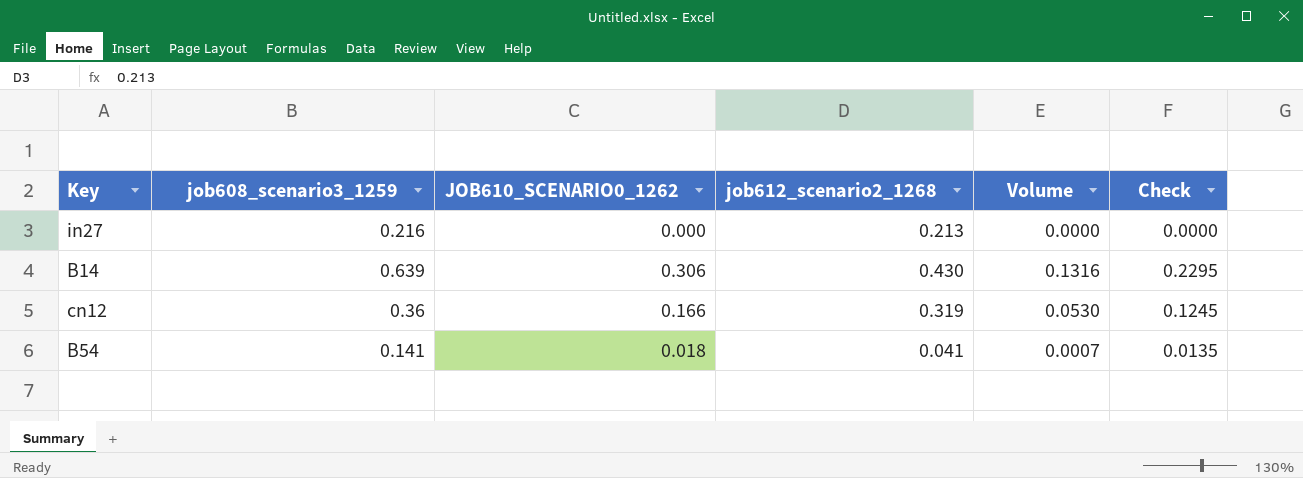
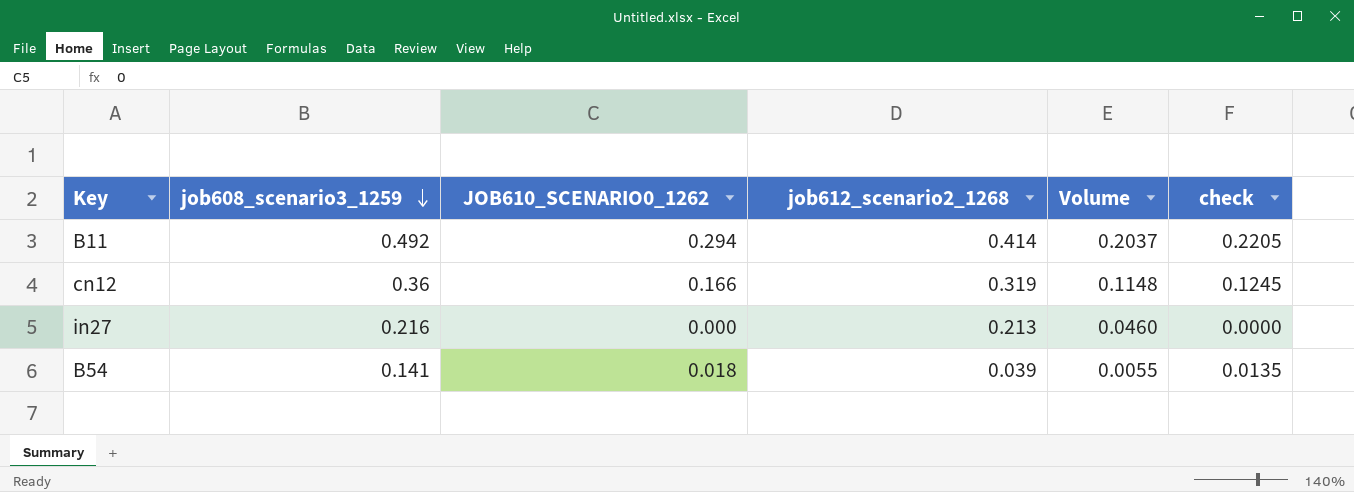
row order: none -> job608_scenario3_1259 descending
column Volume | formula: [JOB610_SCENARIO0_1262] * [job612_scenario2_1268] -> [job608_scenario3_1259] * [job612_scenario2_1268]
column name: Check -> check
row B14: 0.639 | 0.306 | 0.430 | 0.1316 | 0.2295 -> none
row B11: none -> 0.492 | 0.294 | 0.414 | 0.2037 | 0.2205
B54 | job612_scenario2_1268: 0.041 -> 0.039

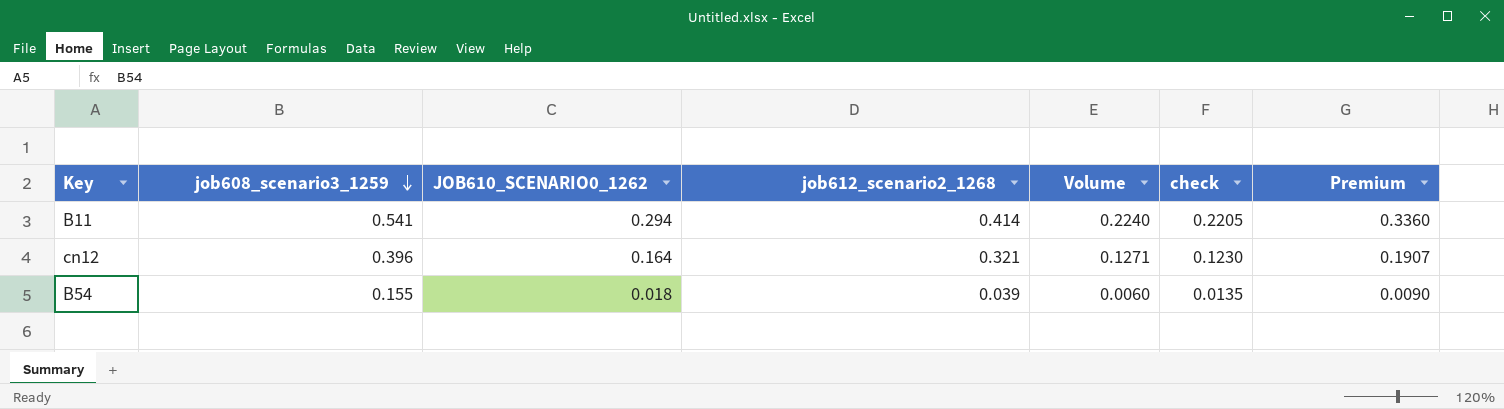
column Premium | formula: none -> [Volume] * 1.5
row in27: 0.216 | 0.000 | 0.213 | 0.0460 | 0.0000 -> none
B11 | job608_scenario3_1259: 0.492 -> 0.541
B11 | Volume: 0.2037 -> 0.2240
cn12 | job608_scenario3_1259: 0.36 -> 0.396
cn12 | JOB610_SCENARIO0_1262: 0.166 -> 0.164
cn12 | job612_scenario2_1268: 0.319 -> 0.321
cn12 | Volume: 0.1148 -> 0.1271
cn12 | check: 0.1245 -> 0.1230
B54 | job608_scenario3_1259: 0.141 -> 0.155
B54 | Volume: 0.0055 -> 0.0060

